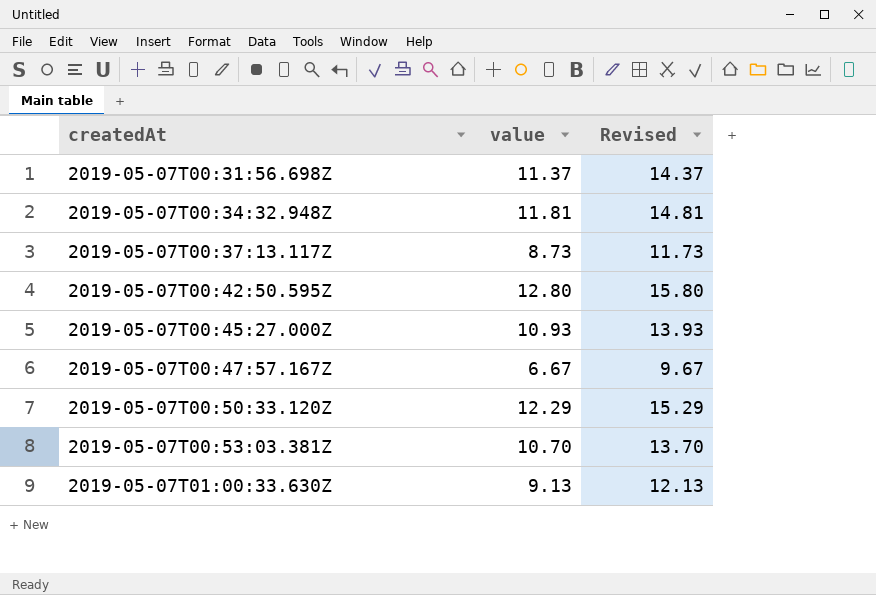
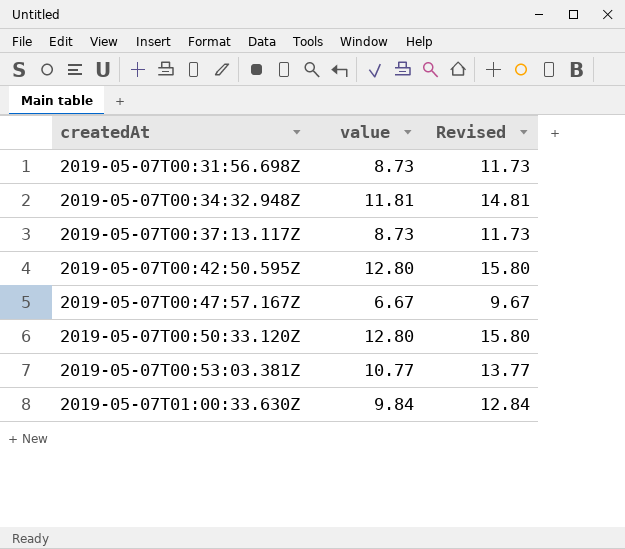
row 2019-05-07T00:45:27.000Z: 10.93 | 13.93 -> none
2019-05-07T00:31:56.698Z | value: 11.37 -> 8.73
2019-05-07T00:31:56.698Z | Revised: 14.37 -> 11.73
2019-05-07T00:50:33.120Z | value: 12.29 -> 12.80
2019-05-07T00:50:33.120Z | Revised: 15.29 -> 15.80
2019-05-07T00:53:03.381Z | value: 10.70 -> 10.77
2019-05-07T00:53:03.381Z | Revised: 13.70 -> 13.77
2019-05-07T01:00:33.630Z | value: 9.13 -> 9.84
2019-05-07T01:00:33.630Z | Revised: 12.13 -> 12.84

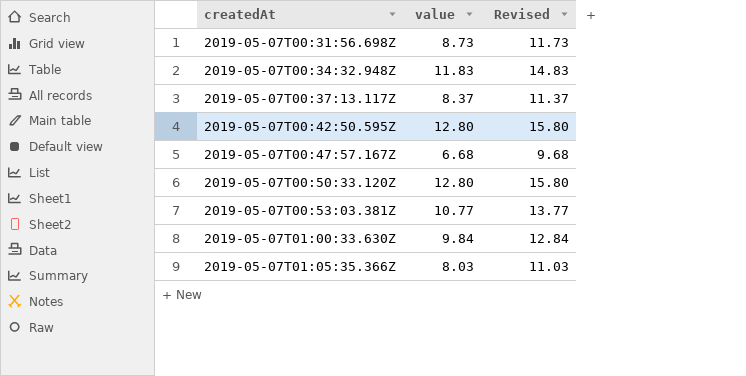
2019-05-07T00:34:32.948Z | value: 11.81 -> 11.83
2019-05-07T00:34:32.948Z | Revised: 14.81 -> 14.83
2019-05-07T00:37:13.117Z | value: 8.73 -> 8.37
2019-05-07T00:37:13.117Z | Revised: 11.73 -> 11.37
2019-05-07T00:47:57.167Z | value: 6.67 -> 6.68
2019-05-07T00:47:57.167Z | Revised: 9.67 -> 9.68
row 2019-05-07T01:05:35.366Z: none -> 8.03 | 11.03

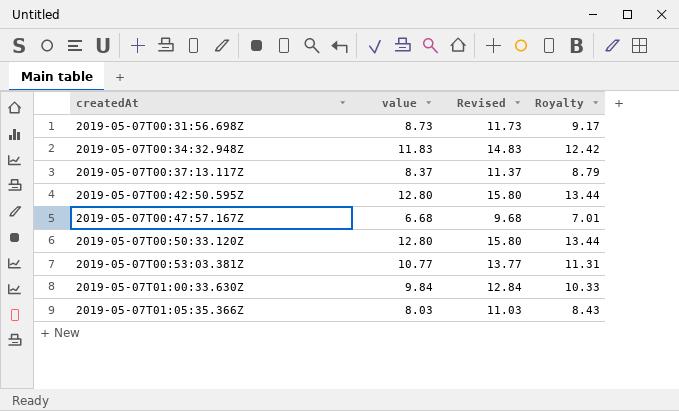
column Royalty | formula: none -> [value] * 1.05

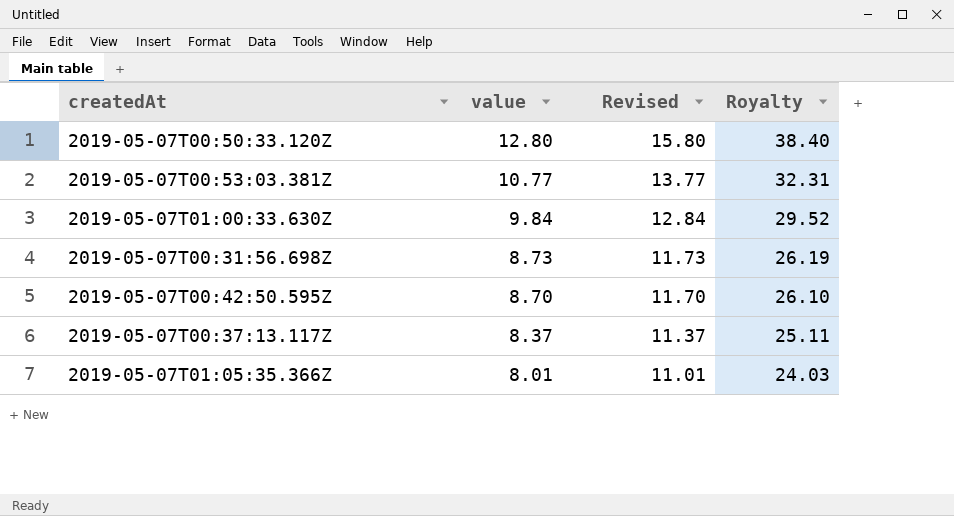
row order: createdAt ascending -> value descending
column Royalty | formula: [value] * 1.05 -> [value] * 3
row 2019-05-07T00:34:32.948Z: 11.83 | 14.83 | 12.42 -> none
row 2019-05-07T00:47:57.167Z: 6.68 | 9.68 | 7.01 -> none
2019-05-07T00:42:50.595Z | value: 12.80 -> 8.70
2019-05-07T00:42:50.595Z | Revised: 15.80 -> 11.70
2019-05-07T01:05:35.366Z | value: 8.03 -> 8.01
2019-05-07T01:05:35.366Z | Revised: 11.03 -> 11.01

